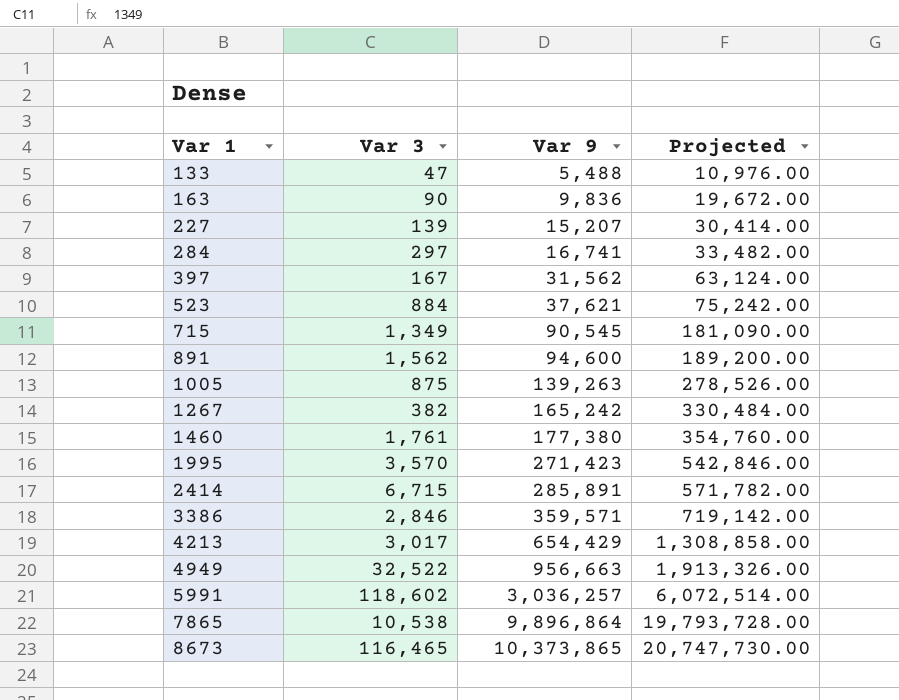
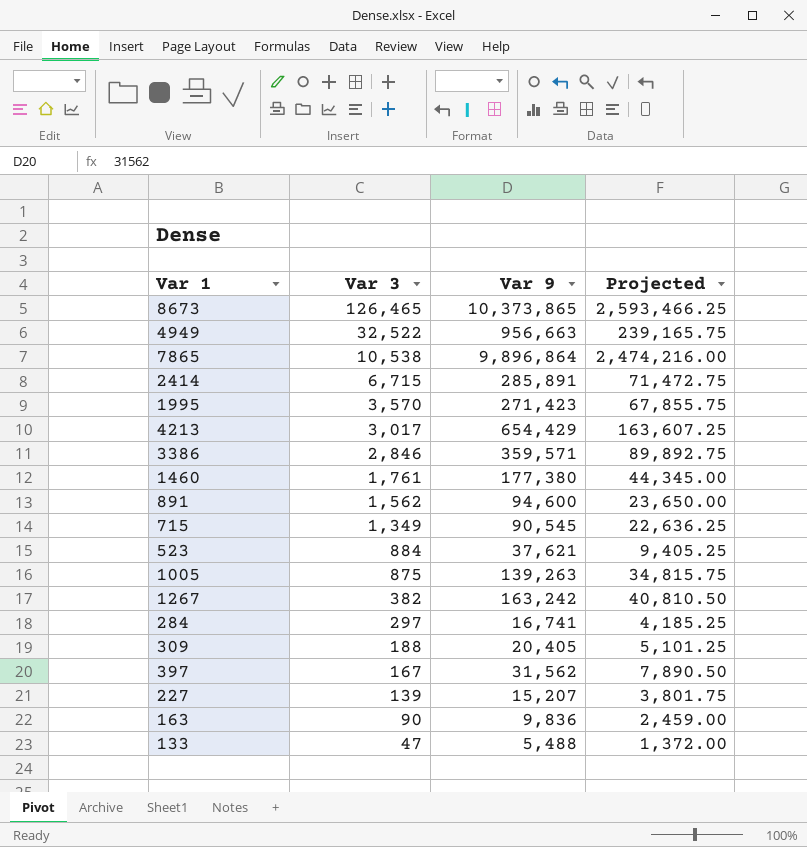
row order: Var 1 ascending -> Var 3 descending
column Projected | formula: [Var 9] * 2 -> [Var 9] * 0.25
row 5991: 118,602 | 3,036,257 | 6,072,514.00 -> none
8673 | Var 3: 116,465 -> 126,465
1267 | Var 9: 165,242 -> 163,242
row 309: none -> 188 | 20,405 | 5,101.25

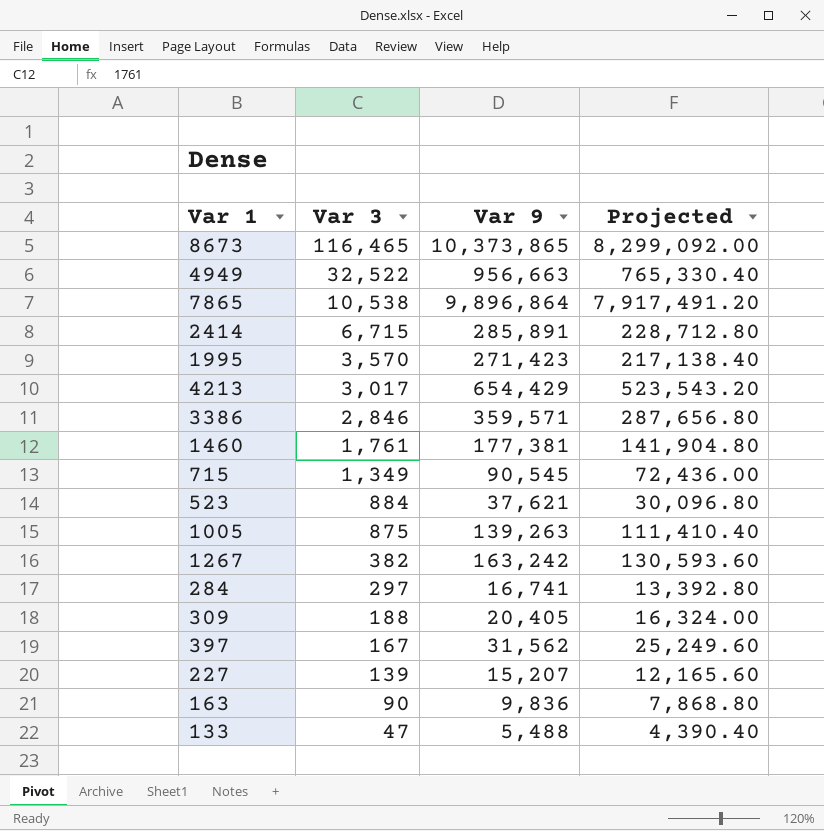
column Projected | formula: [Var 9] * 0.25 -> [Var 9] * 0.8
row 891: 1,562 | 94,600 | 23,650.00 -> none
8673 | Var 3: 126,465 -> 116,465
1460 | Var 9: 177,380 -> 177,381

